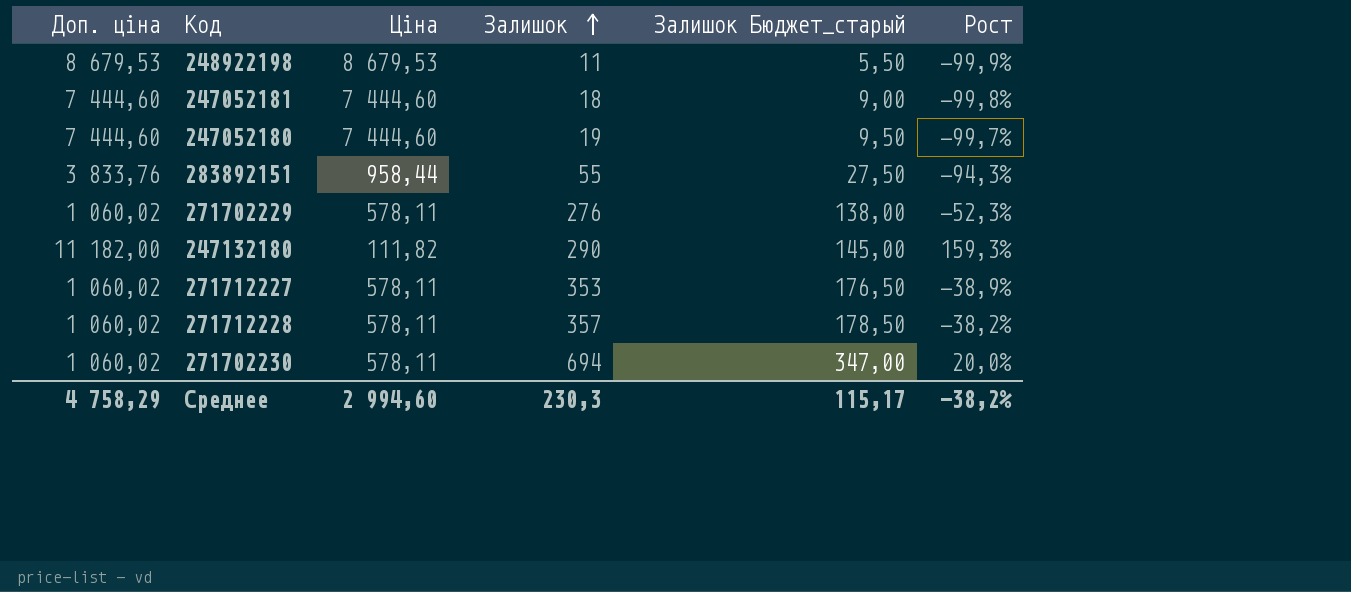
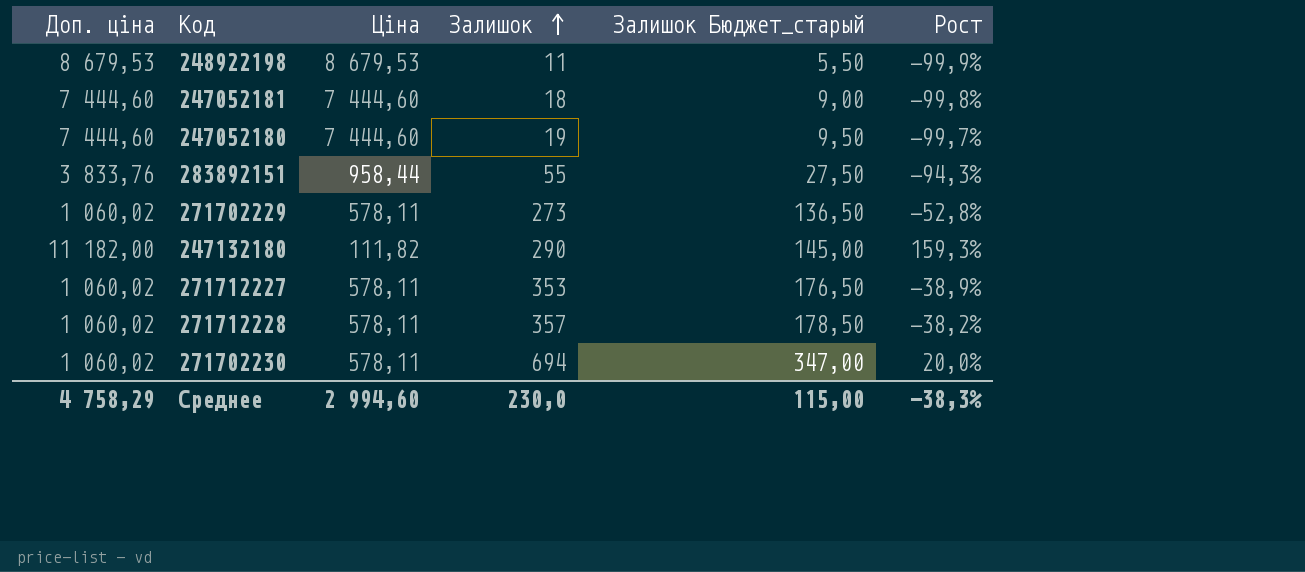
271702229 | Залишок: 276 -> 273
271702229 | Залишок Бюджет_старый: 138,00 -> 136,50
271702229 | Рост: -52,3% -> -52,8%
Среднее | Залишок: 230,3 -> 230,0
Среднее | Залишок Бюджет_старый: 115,17 -> 115,00
Среднее | Рост: -38,2% -> -38,3%

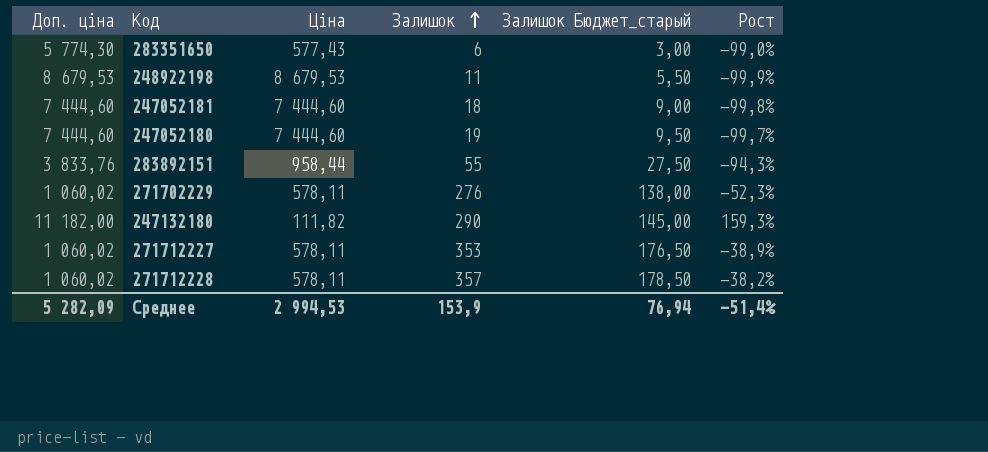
row 271702230: 1 060,02 | 578,11 | 694 | 347,00 | 20,0% -> none
row 283351650: none -> 5 774,30 | 577,43 | 6 | 3,00 | -99,0%
271702229 | Залишок: 273 -> 276
271702229 | Залишок Бюджет_старый: 136,50 -> 138,00
271702229 | Рост: -52,8% -> -52,3%
Среднее | Доп. ціна: 4 758,29 -> 5 282,09
Среднее | Ціна: 2 994,60 -> 2 994,53
Среднее | Залишок: 230,0 -> 153,9
Среднее | Залишок Бюджет_старый: 115,00 -> 76,94
Среднее | Рост: -38,3% -> -51,4%

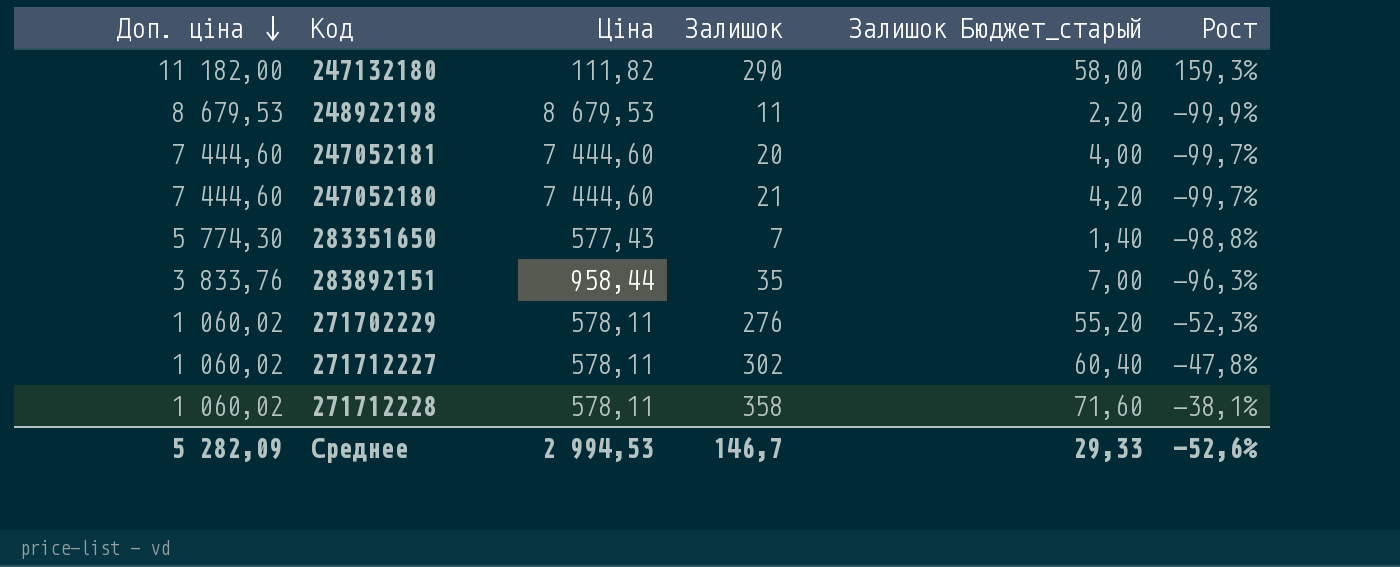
row order: Залишок ascending -> Доп. ціна descending
column Залишок Бюджет_старый | formula: [Залишок] * 0,5 -> [Залишок] * 0,2
247052181 | Залишок: 18 -> 20
247052181 | Рост: -99,8% -> -99,7%
247052180 | Залишок: 19 -> 21
283351650 | Залишок: 6 -> 7
283351650 | Рост: -99,0% -> -98,8%
283892151 | Залишок: 55 -> 35
283892151 | Рост: -94,3% -> -96,3%
271712227 | Залишок: 353 -> 302
271712227 | Рост: -38,9% -> -47,8%
271712228 | Залишок: 357 -> 358
271712228 | Рост: -38,2% -> -38,1%
Среднее | Залишок: 153,9 -> 146,7
Среднее | Залишок Бюджет_старый: 76,94 -> 29,33
Среднее | Рост: -51,4% -> -52,6%

